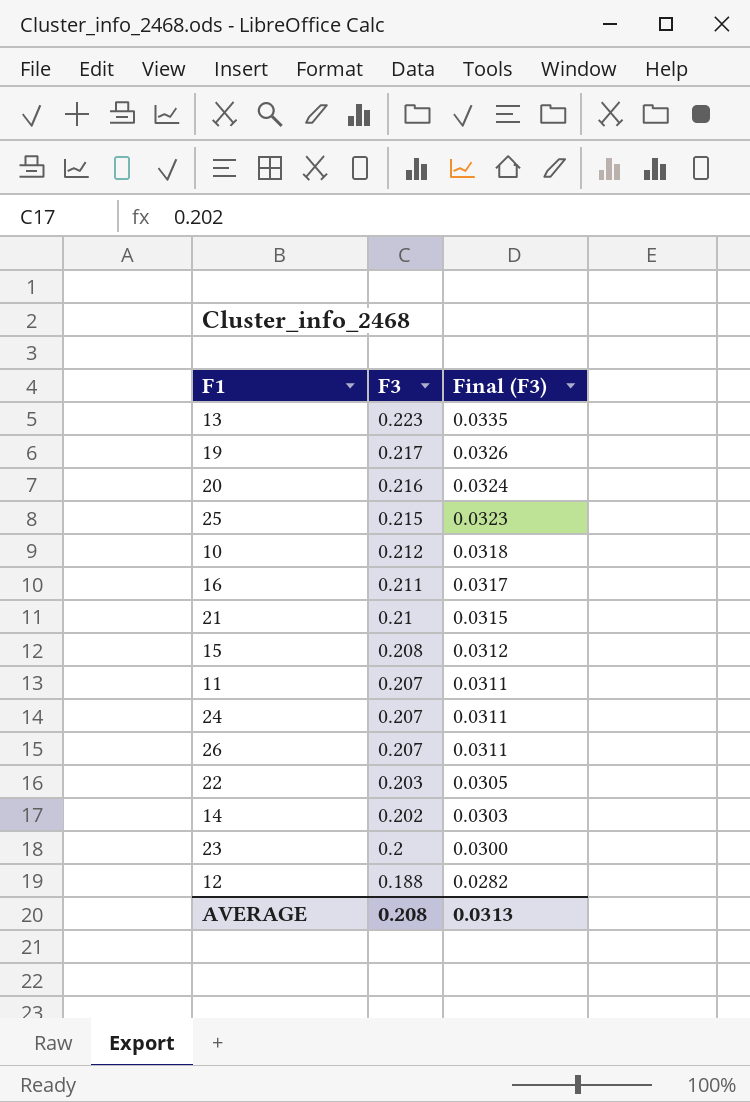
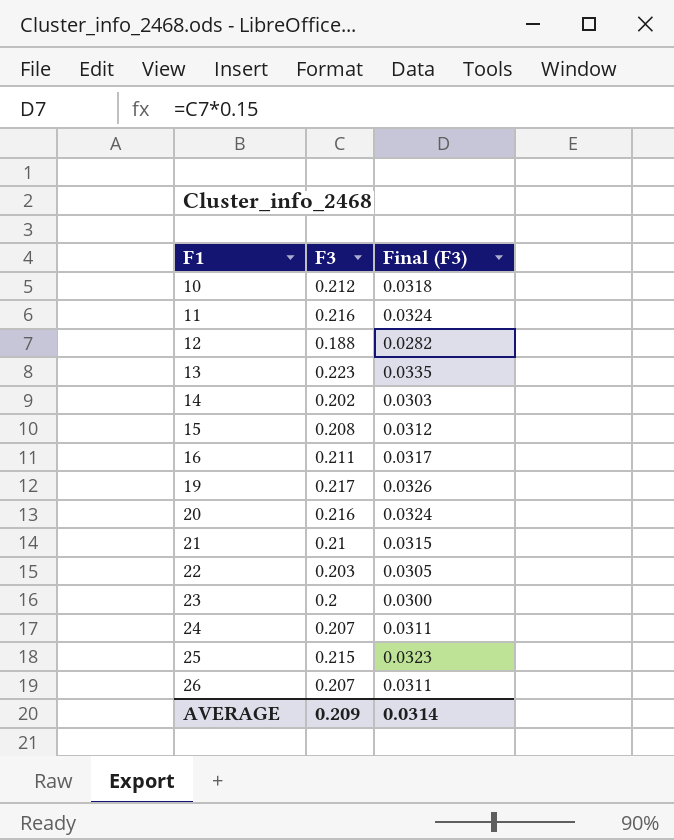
row order: F3 descending -> F1 ascending
11 | F3: 0.207 -> 0.216
11 | Final (F3): 0.0311 -> 0.0324
AVERAGE | F3: 0.208 -> 0.209
AVERAGE | Final (F3): 0.0313 -> 0.0314

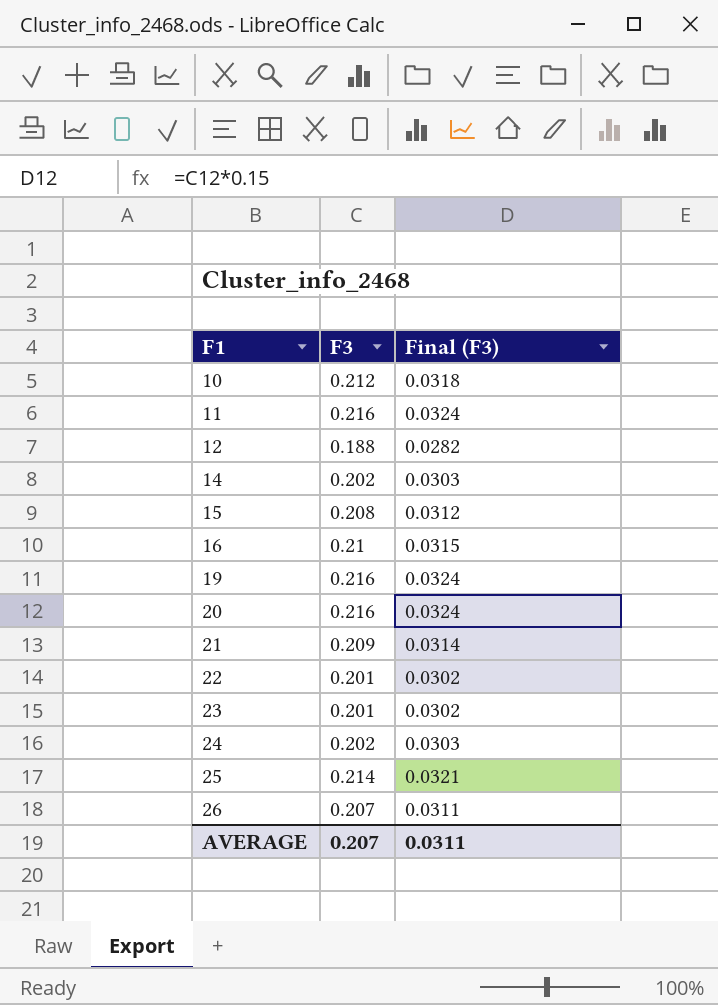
row 13: 0.223 | 0.0335 -> none
16 | F3: 0.211 -> 0.21
16 | Final (F3): 0.0317 -> 0.0315
19 | F3: 0.217 -> 0.216
19 | Final (F3): 0.0326 -> 0.0324
21 | F3: 0.21 -> 0.209
21 | Final (F3): 0.0315 -> 0.0314
22 | F3: 0.203 -> 0.201
22 | Final (F3): 0.0305 -> 0.0302
23 | F3: 0.2 -> 0.201
23 | Final (F3): 0.0300 -> 0.0302
24 | F3: 0.207 -> 0.202
24 | Final (F3): 0.0311 -> 0.0303
25 | F3: 0.215 -> 0.214
25 | Final (F3): 0.0323 -> 0.0321
AVERAGE | F3: 0.209 -> 0.207
AVERAGE | Final (F3): 0.0314 -> 0.0311

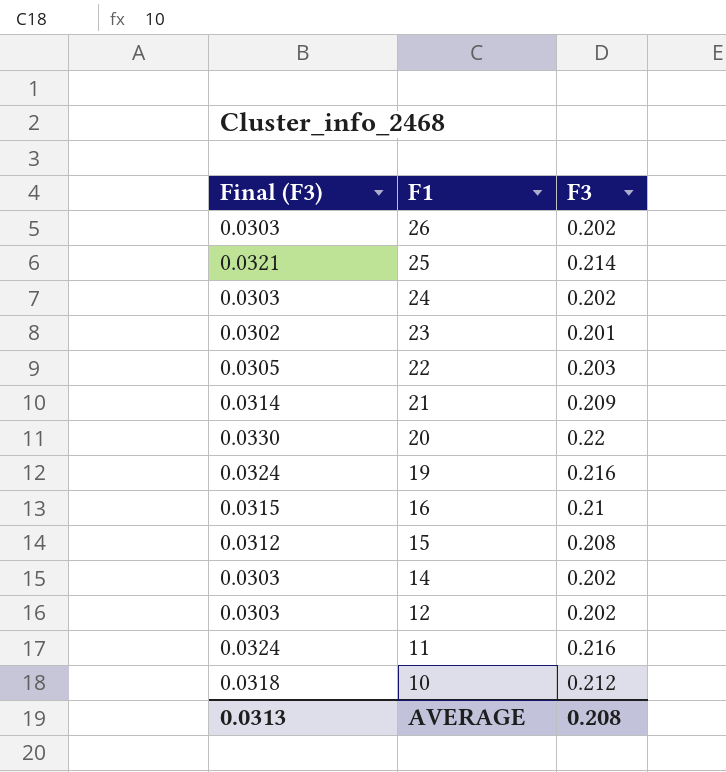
row order: F1 ascending -> F1 descending
column Final (F3) | position: 3 -> 1
26 | Final (F3): 0.0311 -> 0.0303
26 | F3: 0.207 -> 0.202
22 | Final (F3): 0.0302 -> 0.0305
22 | F3: 0.201 -> 0.203
20 | Final (F3): 0.0324 -> 0.0330
20 | F3: 0.216 -> 0.22
12 | Final (F3): 0.0282 -> 0.0303
12 | F3: 0.188 -> 0.202
AVERAGE | Final (F3): 0.0311 -> 0.0313
AVERAGE | F3: 0.207 -> 0.208

